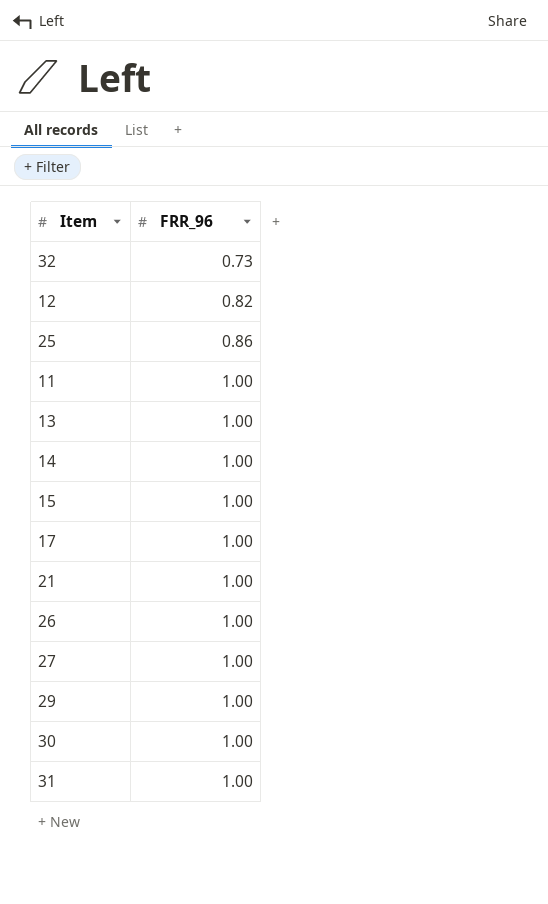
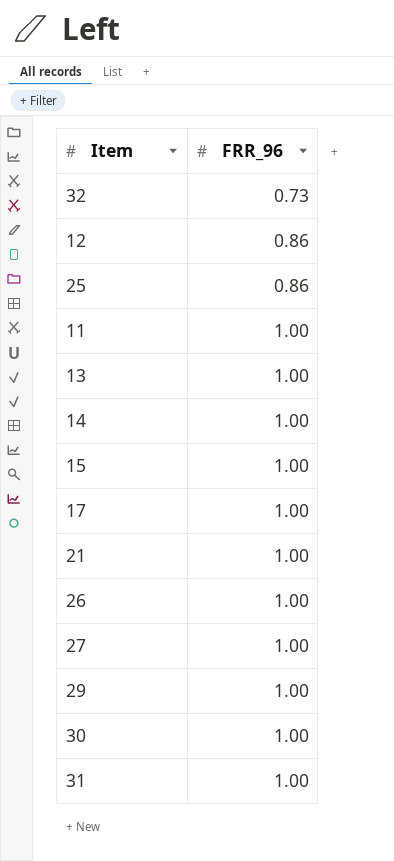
12 | FRR_96: 0.82 -> 0.86

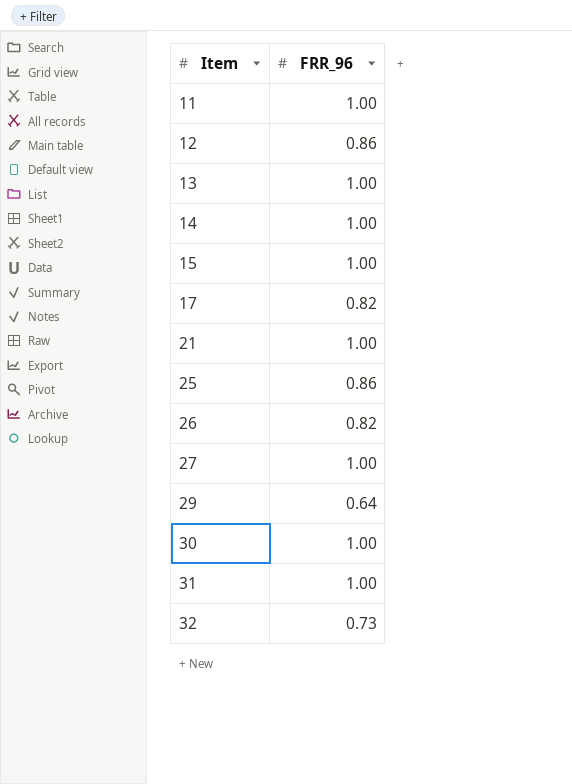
row order: FRR_96 ascending -> Item ascending
17 | FRR_96: 1.00 -> 0.82
26 | FRR_96: 1.00 -> 0.82
29 | FRR_96: 1.00 -> 0.64

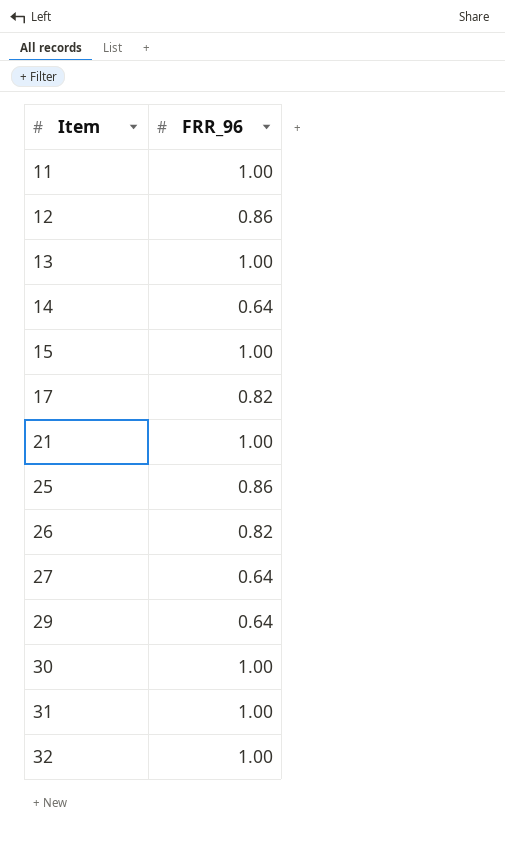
14 | FRR_96: 1.00 -> 0.64
27 | FRR_96: 1.00 -> 0.64
32 | FRR_96: 0.73 -> 1.00

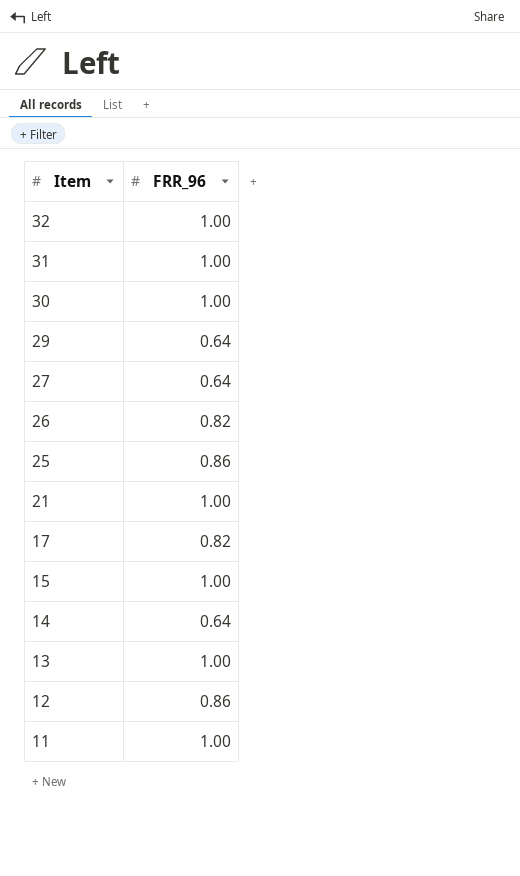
row order: Item ascending -> Item descending

